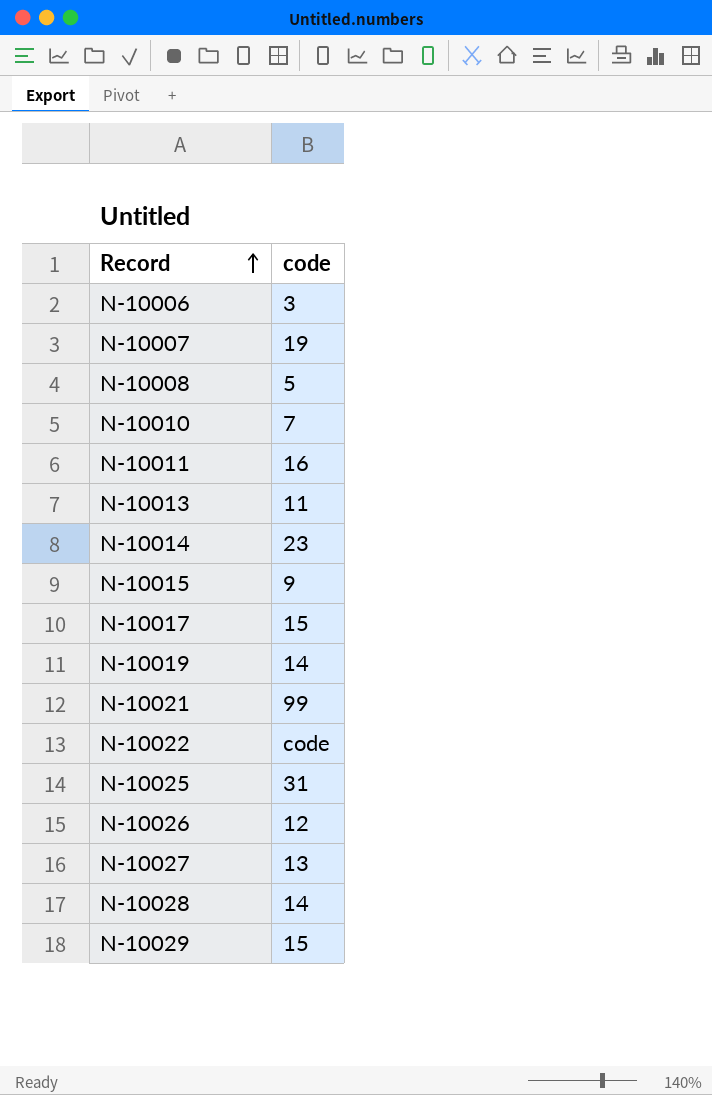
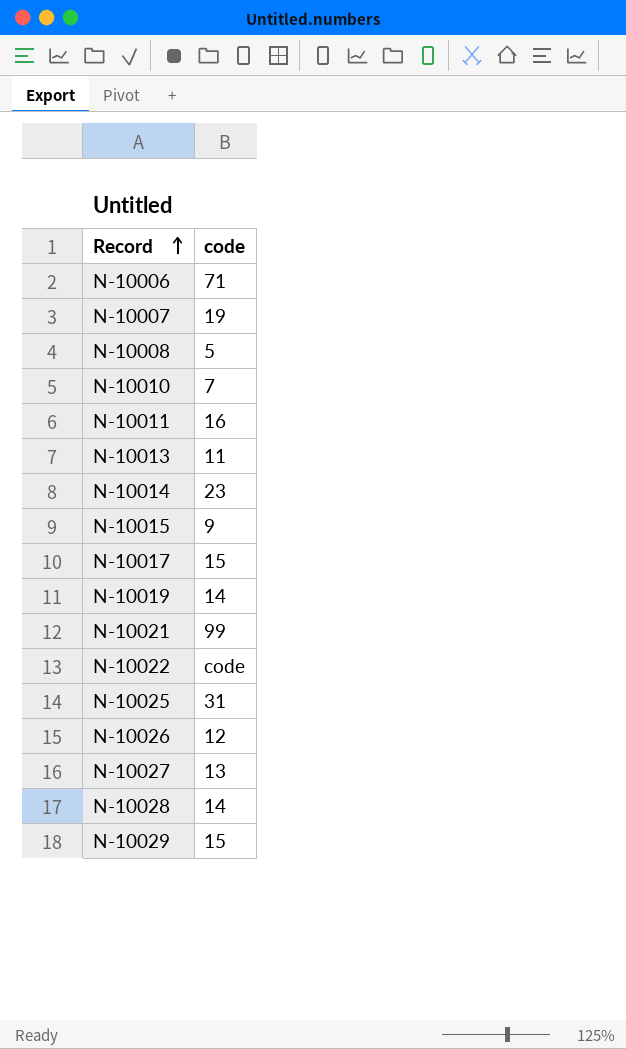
N-10006 | code: 3 -> 71

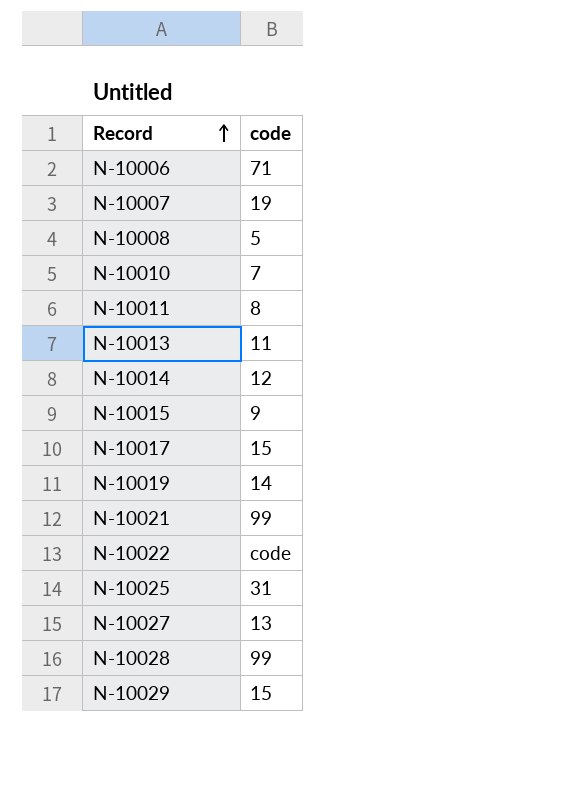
row N-10026: 12 -> none
N-10011 | code: 16 -> 8
N-10014 | code: 23 -> 12
N-10028 | code: 14 -> 99

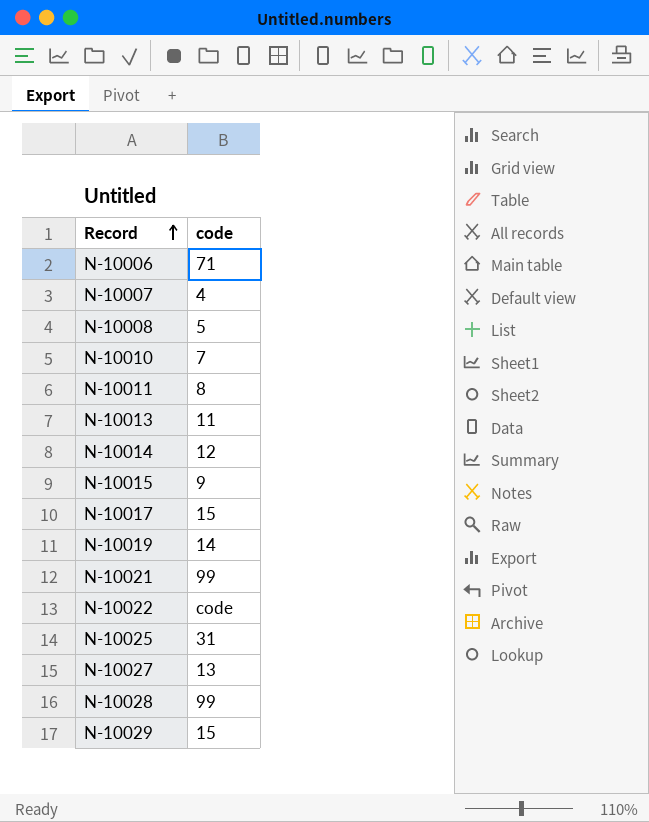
N-10007 | code: 19 -> 4

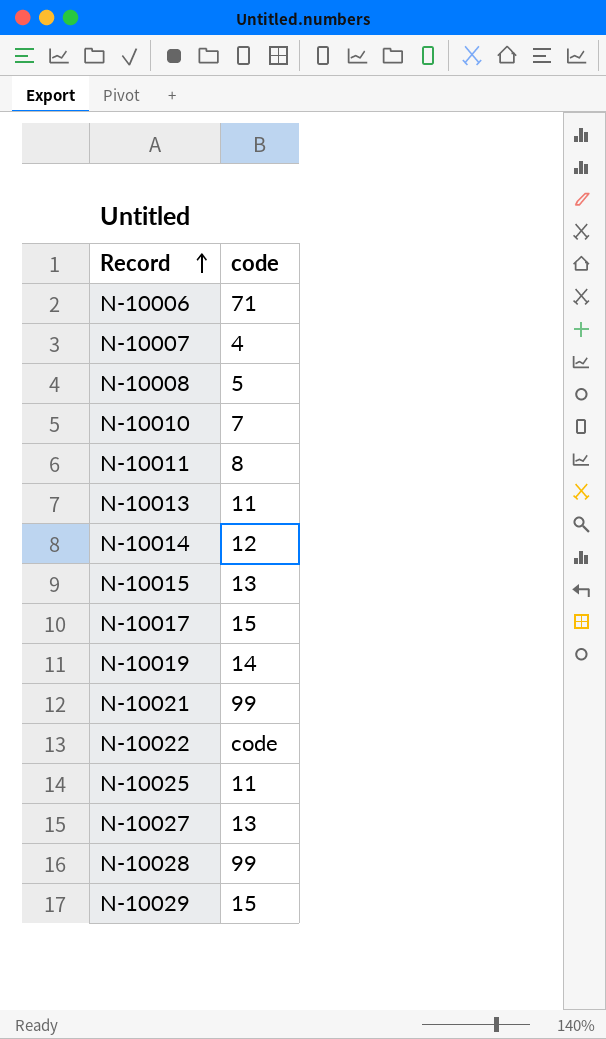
N-10015 | code: 9 -> 13
N-10025 | code: 31 -> 11

